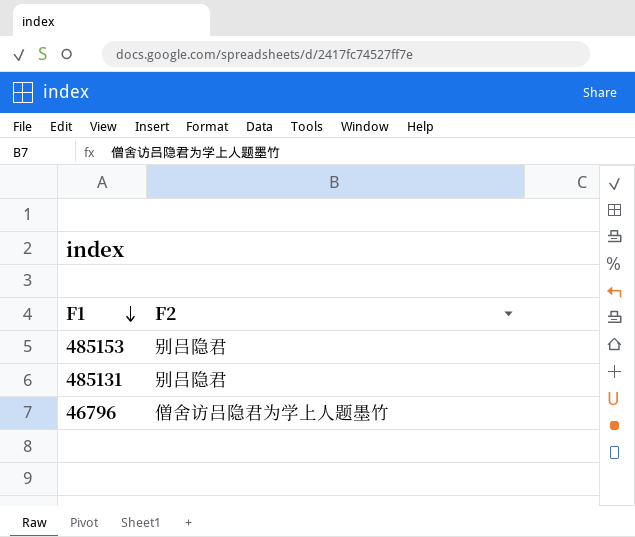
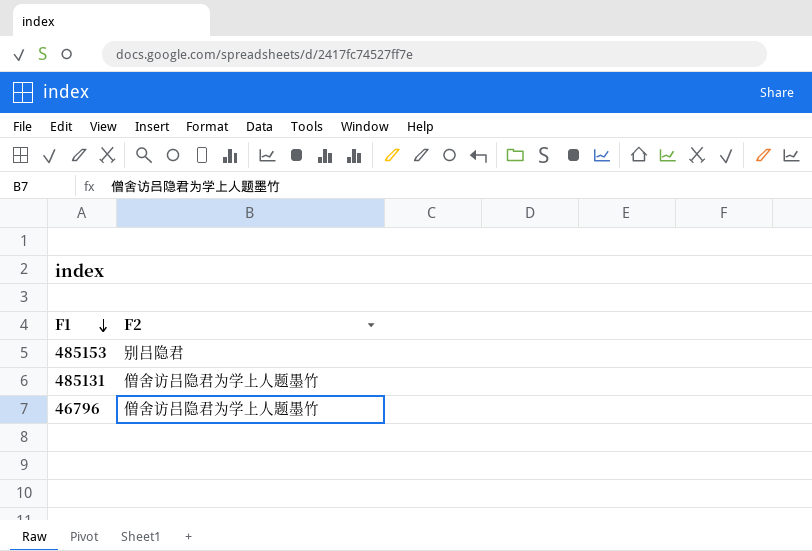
485131 | F2: 别吕隐君 -> 僧舍访吕隐君为学上人题墨竹

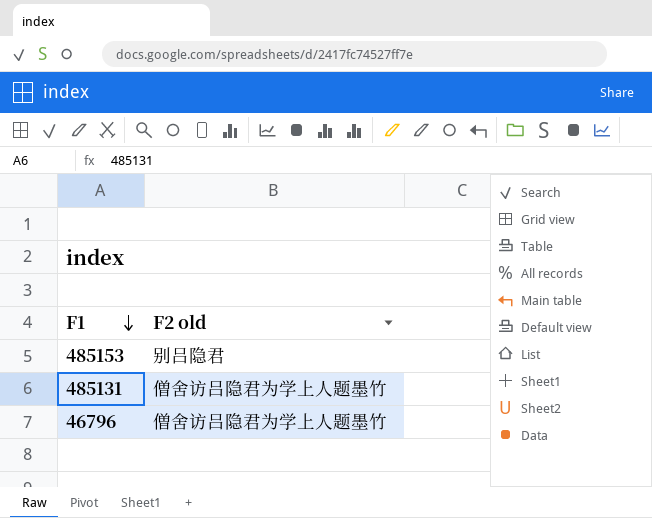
column name: F2 -> F2 old

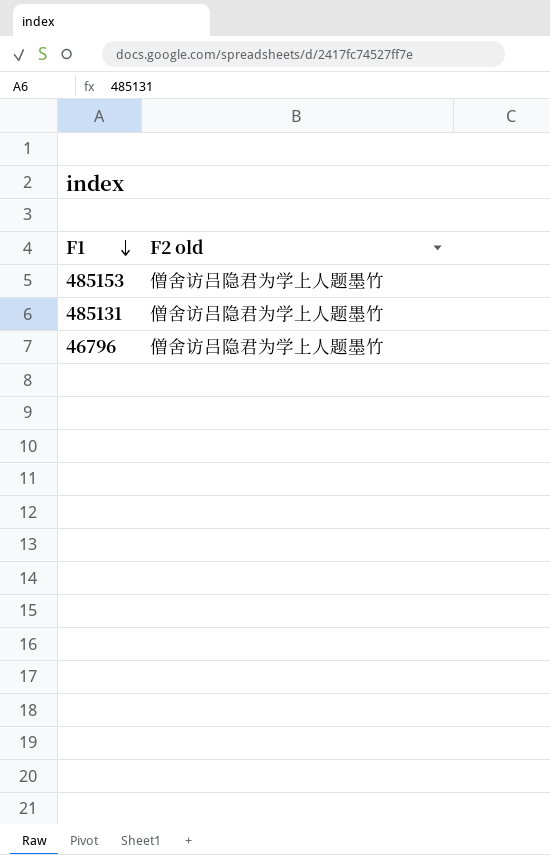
485153 | F2 old: 别吕隐君 -> 僧舍访吕隐君为学上人题墨竹

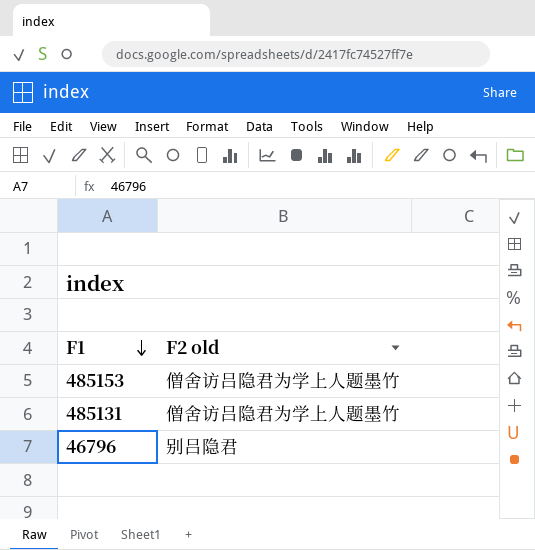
46796 | F2 old: 僧舍访吕隐君为学上人题墨竹 -> 别吕隐君

